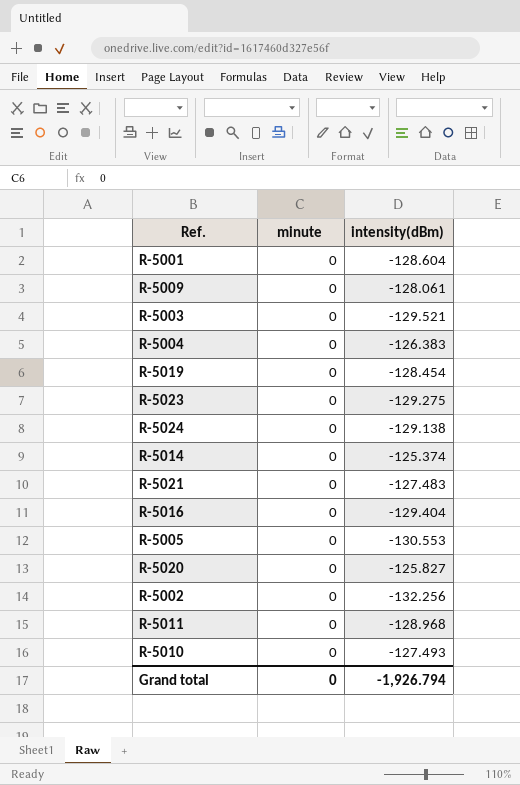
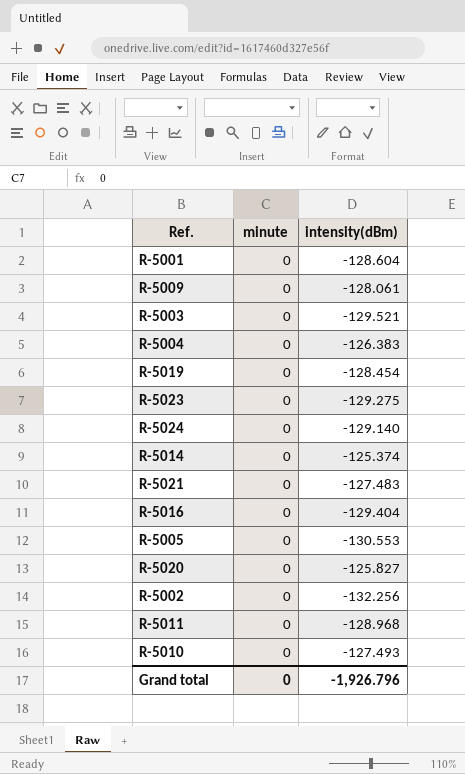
R-5024 | intensity(dBm): -129.138 -> -129.140
Grand total | intensity(dBm): -1,926.794 -> -1,926.796

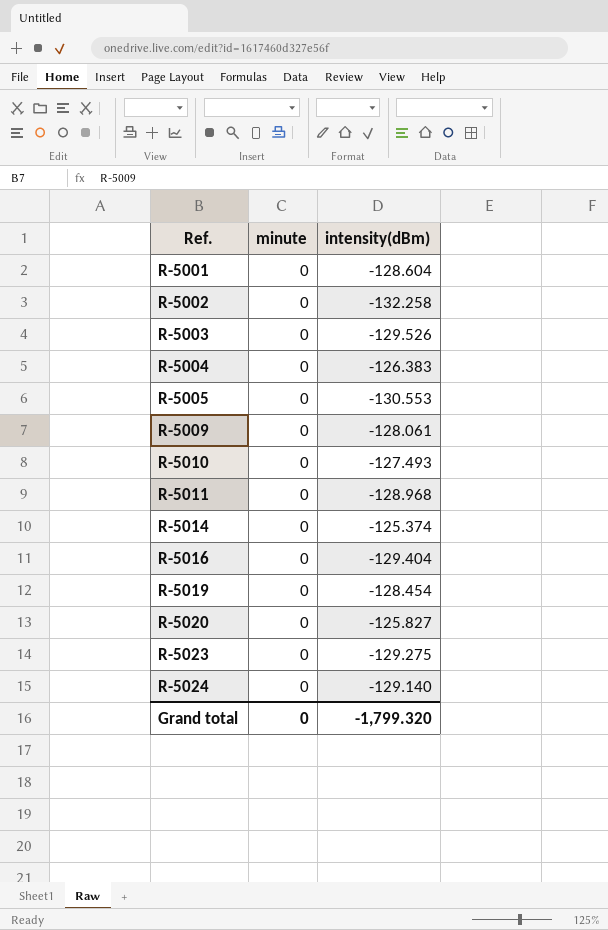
row order: none -> Ref. ascending
row R-5021: 0 | -127.483 -> none
R-5002 | intensity(dBm): -132.256 -> -132.258
R-5003 | intensity(dBm): -129.521 -> -129.526
Grand total | intensity(dBm): -1,926.796 -> -1,799.320

